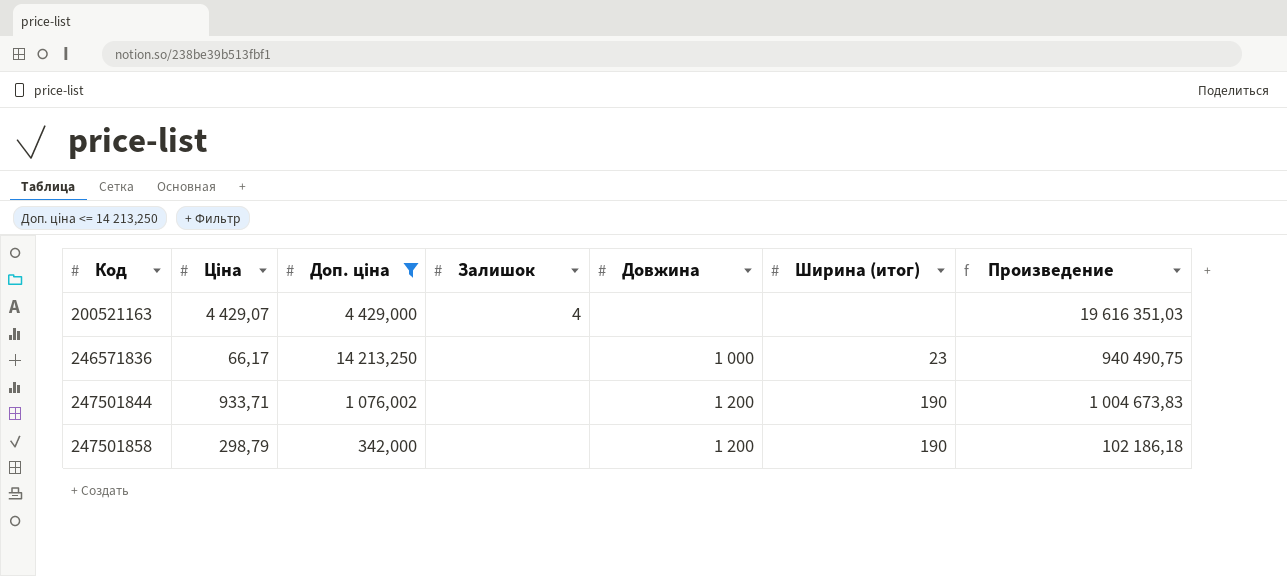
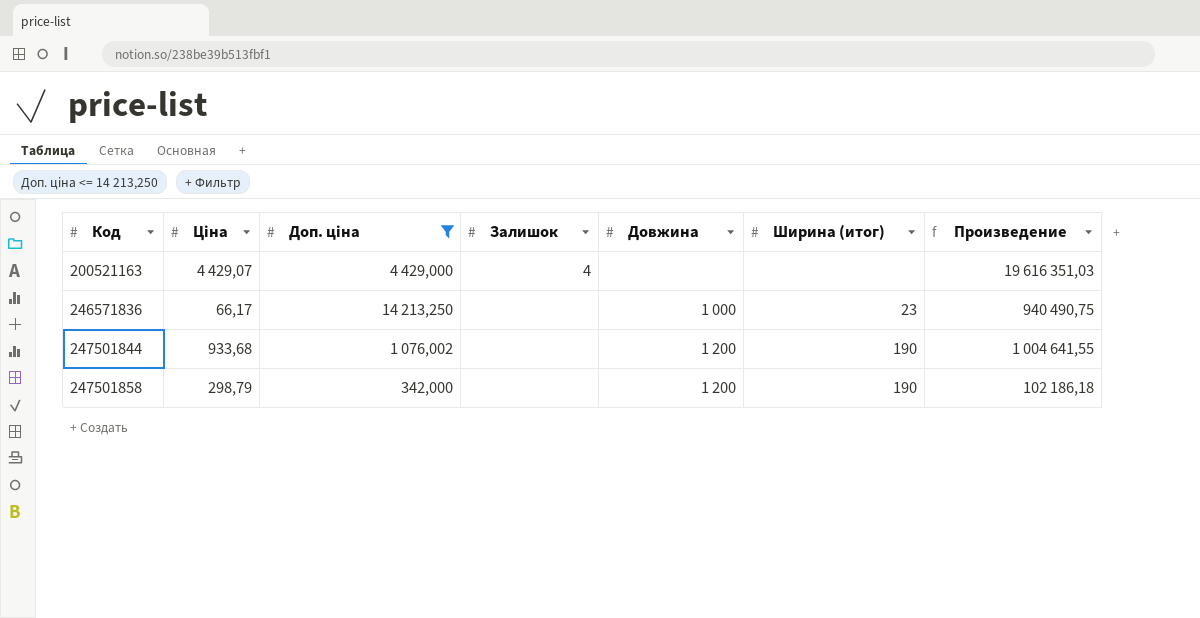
247501844 | Ціна: 933,71 -> 933,68
247501844 | Произведение: 1 004 673,83 -> 1 004 641,55

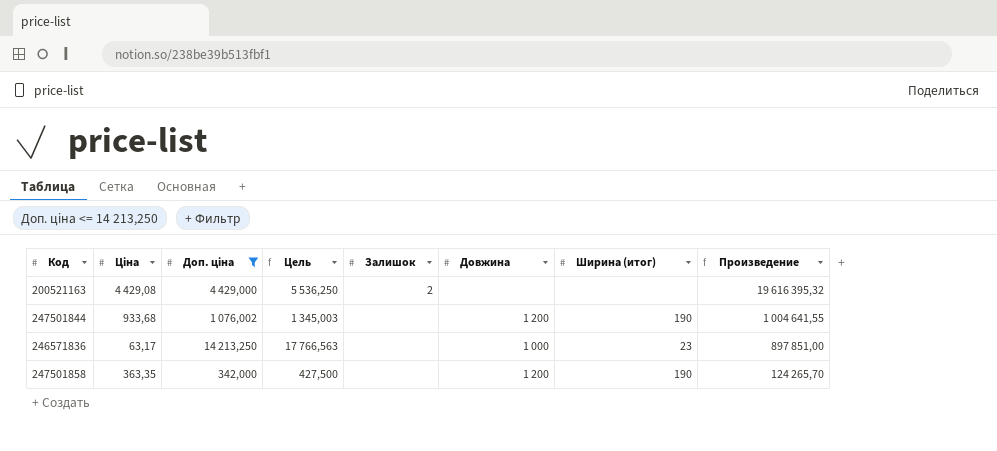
row order: Код ascending -> Произведение descending
column Цель | formula: none -> [Доп. ціна] * 1,25
200521163 | Ціна: 4 429,07 -> 4 429,08
200521163 | Залишок: 4 -> 2
200521163 | Произведение: 19 616 351,03 -> 19 616 395,32
246571836 | Ціна: 66,17 -> 63,17
246571836 | Произведение: 940 490,75 -> 897 851,00
247501858 | Ціна: 298,79 -> 363,35
247501858 | Произведение: 102 186,18 -> 124 265,70

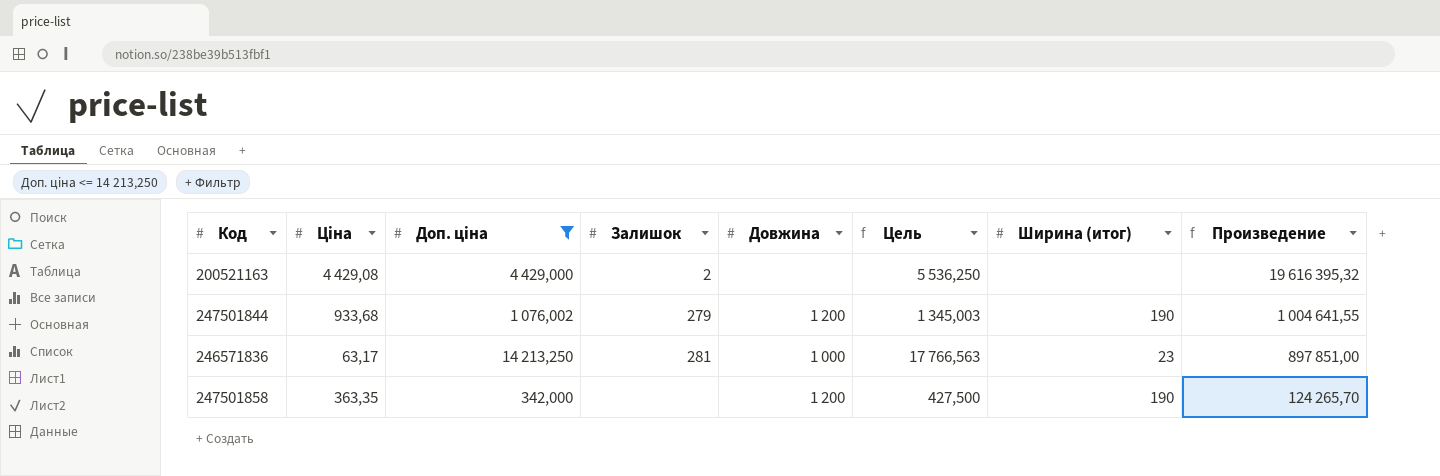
column Цель | position: 4 -> 6
247501844 | Залишок: none -> 279
246571836 | Залишок: none -> 281

